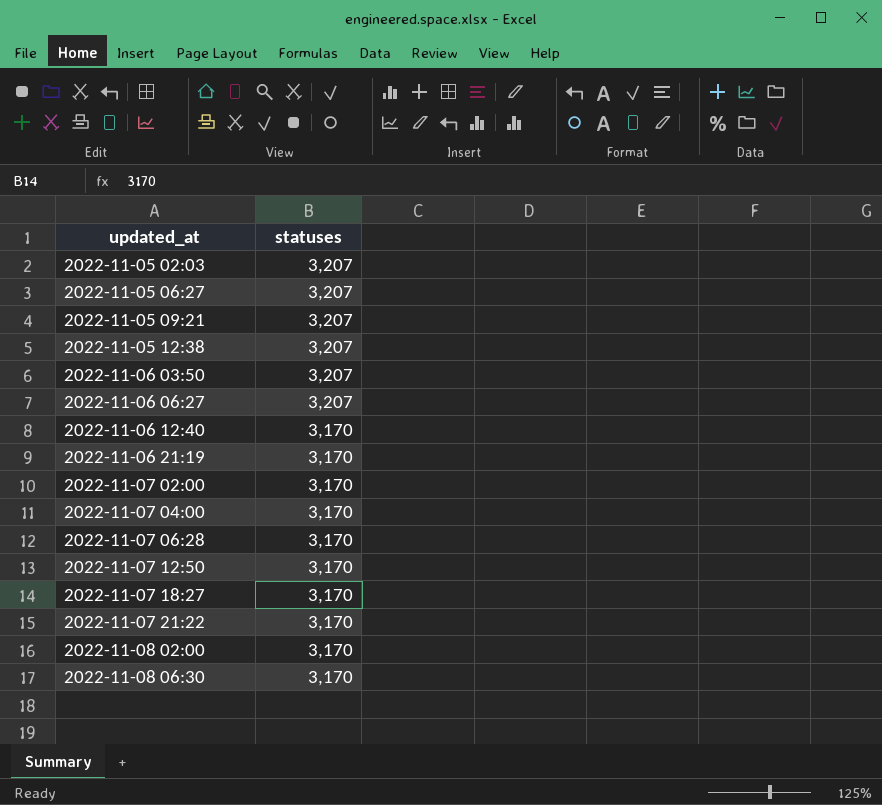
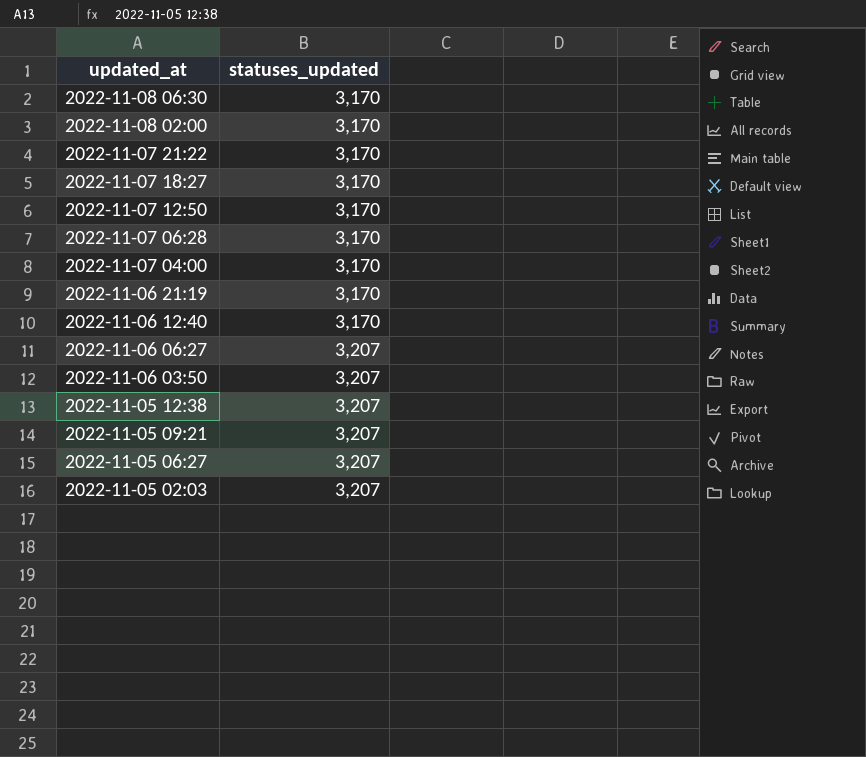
row order: updated_at ascending -> updated_at descending
column name: statuses -> statuses_updated
row 2022-11-07 02:00: 3,170 -> none

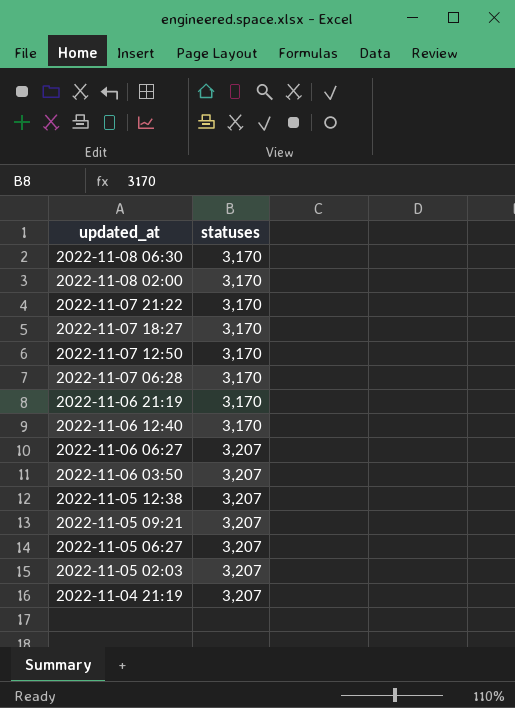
column name: statuses_updated -> statuses
row 2022-11-07 04:00: 3,170 -> none
row 2022-11-04 21:19: none -> 3,207

